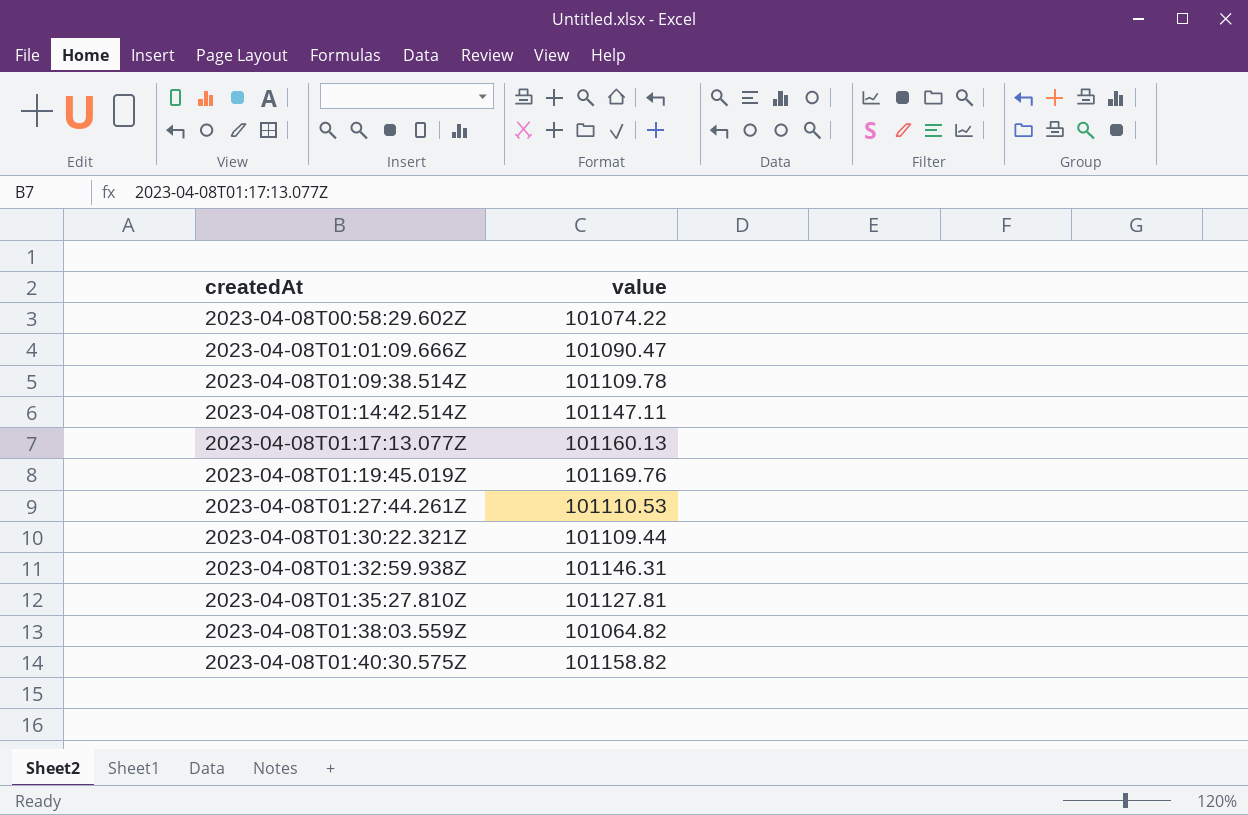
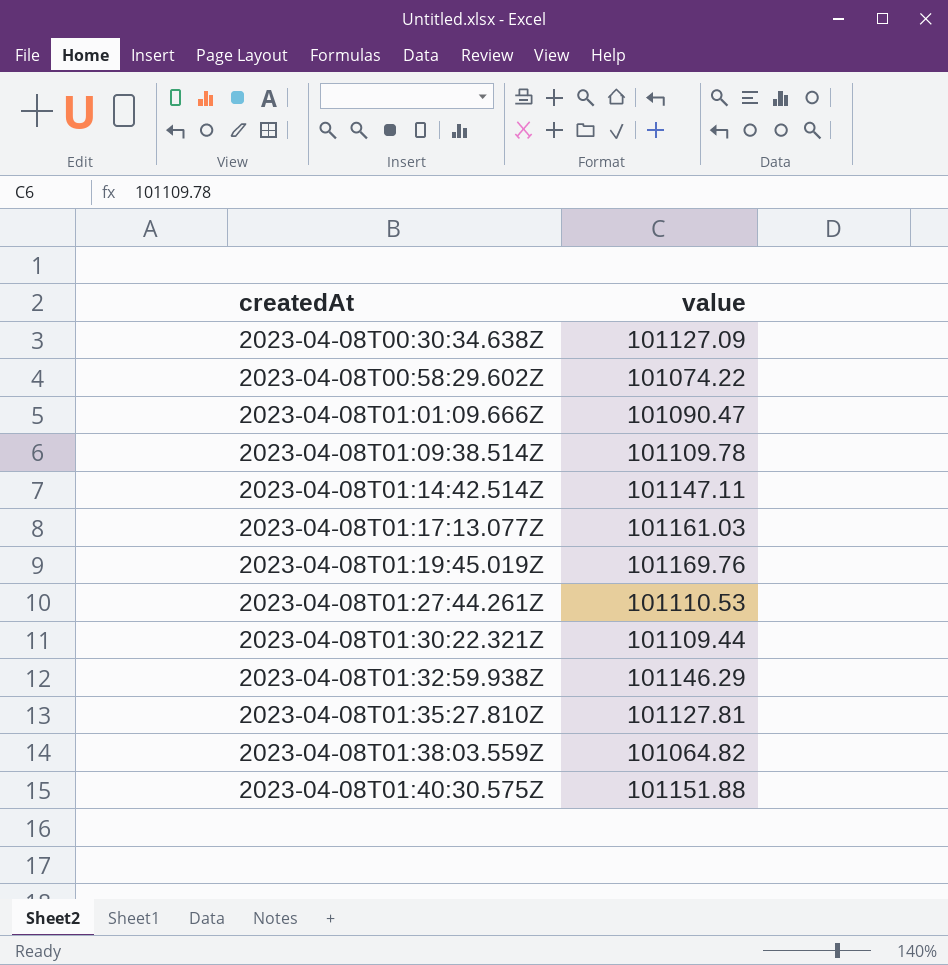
row 2023-04-08T00:30:34.638Z: none -> 101127.09
2023-04-08T01:17:13.077Z | value: 101160.13 -> 101161.03
2023-04-08T01:32:59.938Z | value: 101146.31 -> 101146.29
2023-04-08T01:40:30.575Z | value: 101158.82 -> 101151.88

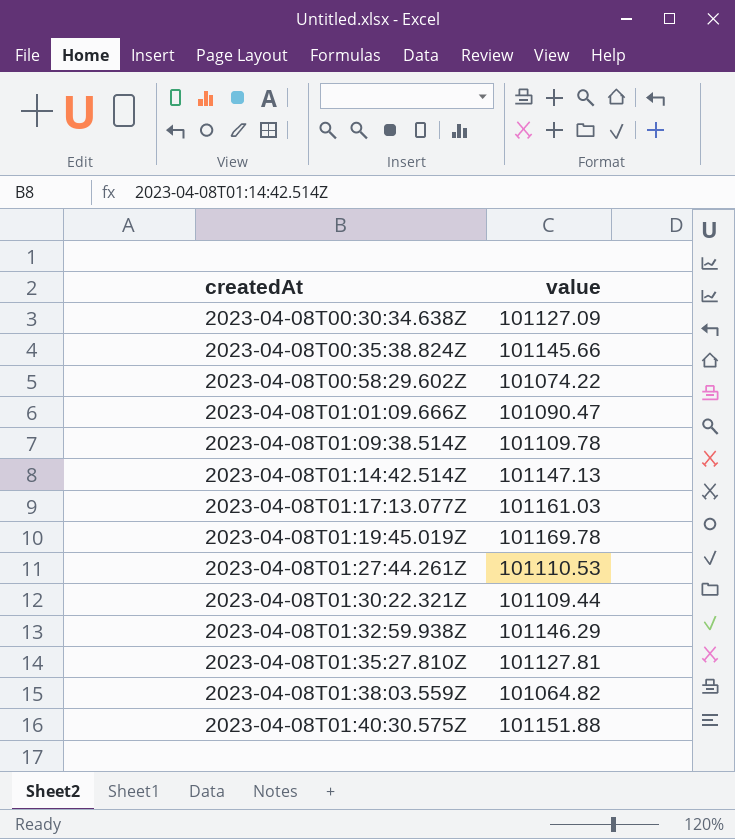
row 2023-04-08T00:35:38.824Z: none -> 101145.66
2023-04-08T01:14:42.514Z | value: 101147.11 -> 101147.13
2023-04-08T01:19:45.019Z | value: 101169.76 -> 101169.78

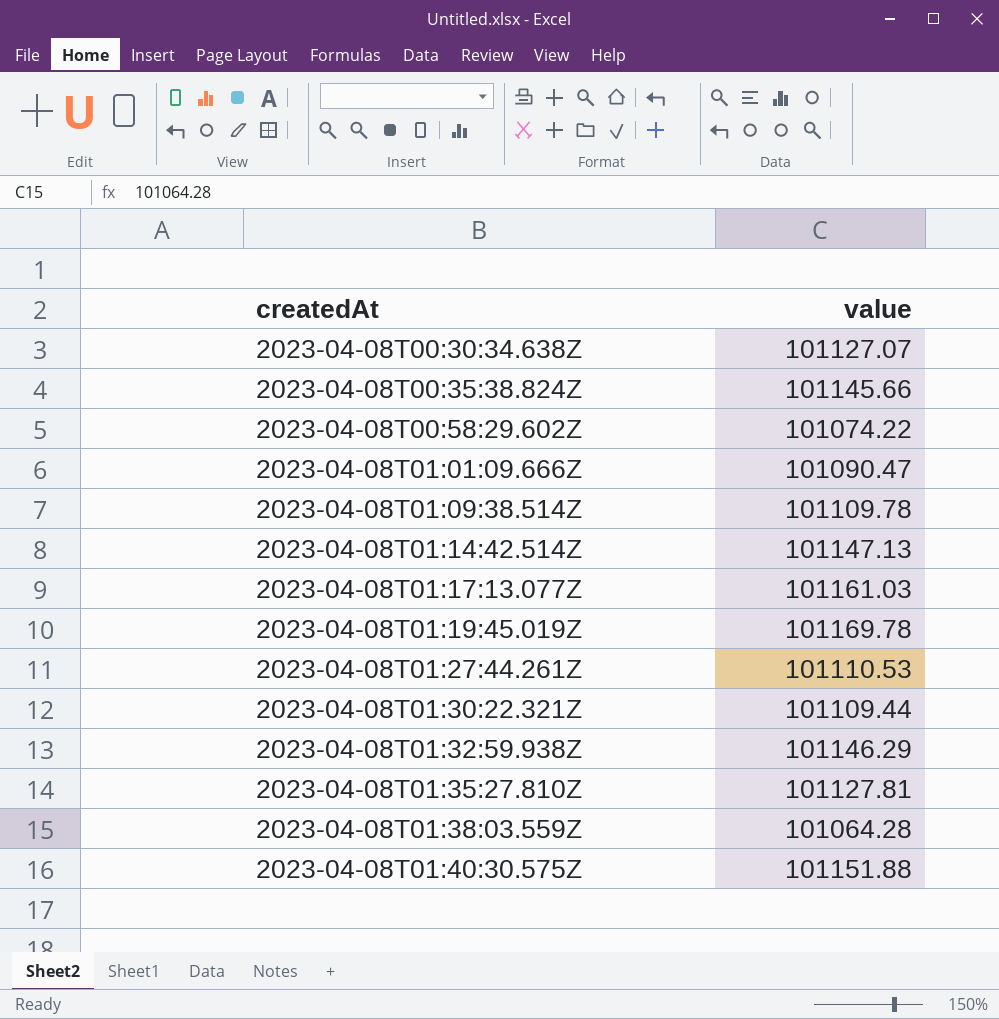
2023-04-08T00:30:34.638Z | value: 101127.09 -> 101127.07
2023-04-08T01:38:03.559Z | value: 101064.82 -> 101064.28

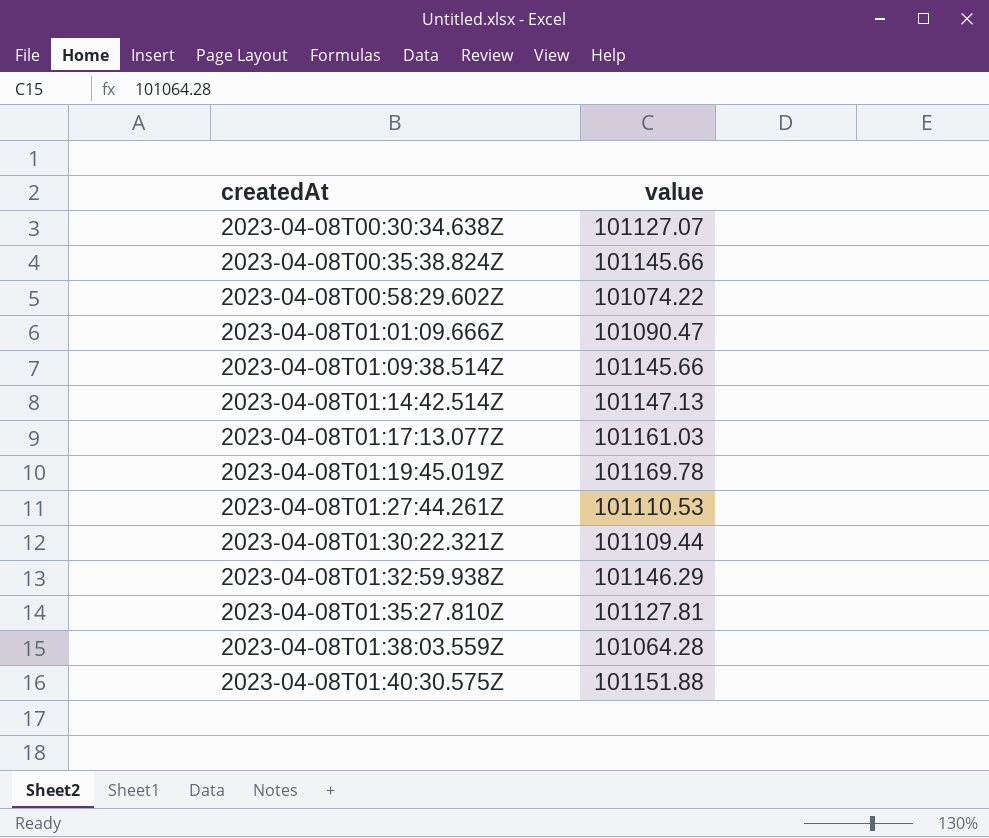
2023-04-08T01:09:38.514Z | value: 101109.78 -> 101145.66

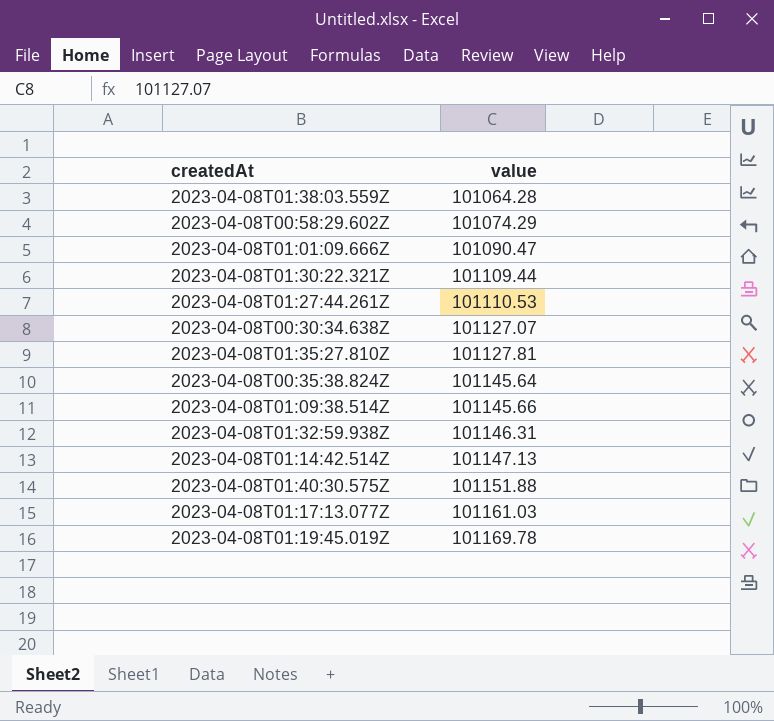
row order: createdAt ascending -> value ascending
2023-04-08T00:58:29.602Z | value: 101074.22 -> 101074.29
2023-04-08T00:35:38.824Z | value: 101145.66 -> 101145.64
2023-04-08T01:32:59.938Z | value: 101146.29 -> 101146.31

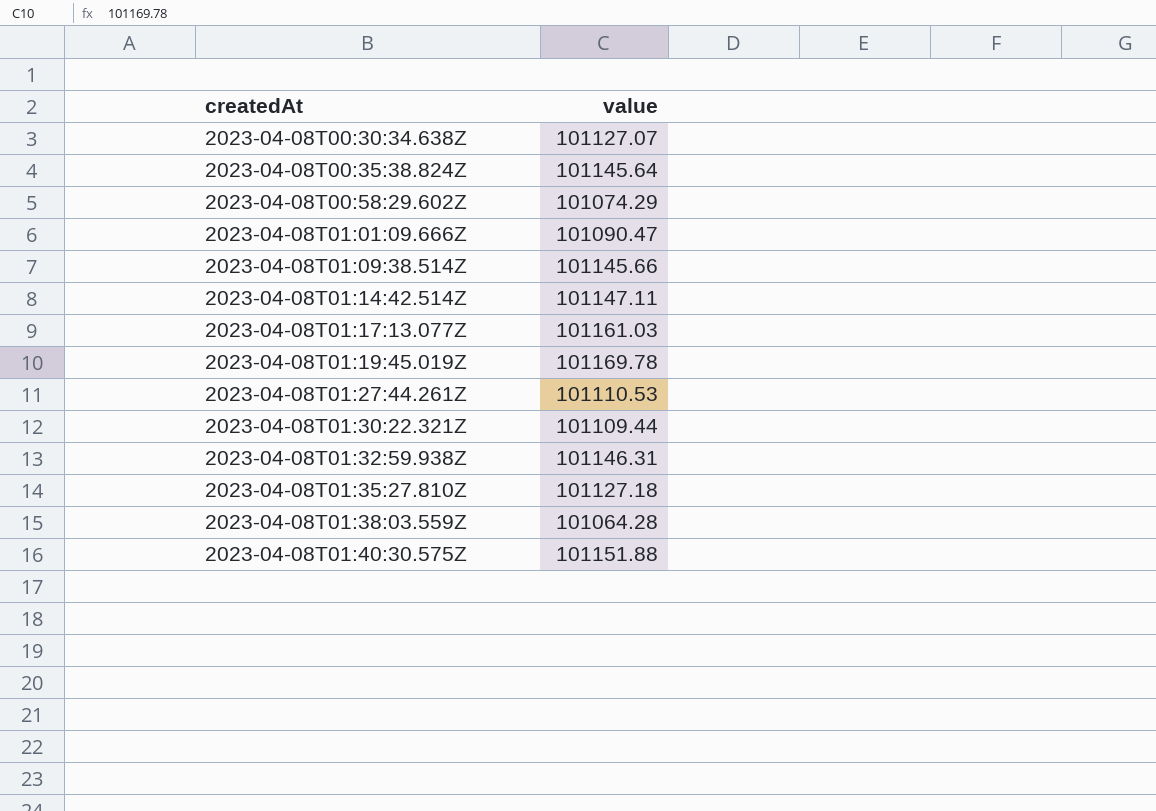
row order: value ascending -> createdAt ascending
2023-04-08T01:14:42.514Z | value: 101147.13 -> 101147.11
2023-04-08T01:35:27.810Z | value: 101127.81 -> 101127.18

